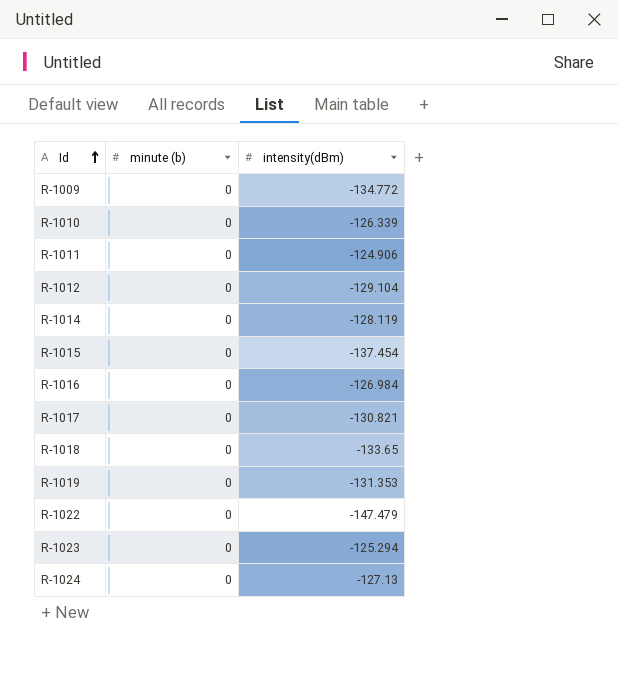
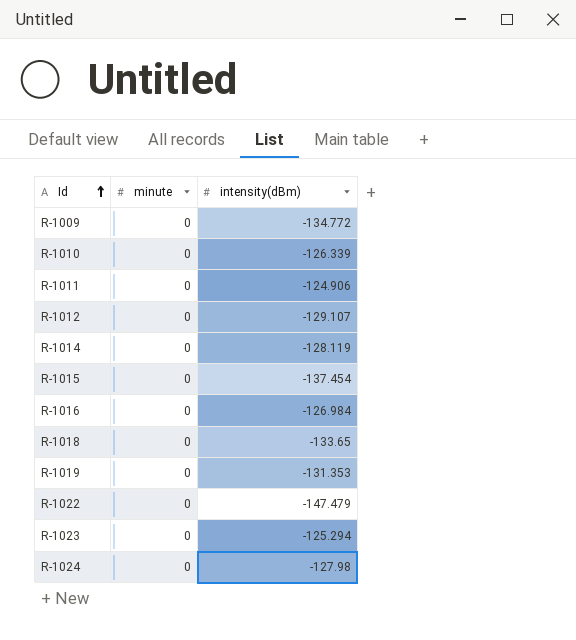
column name: minute (b) -> minute
row R-1017: 0 | -130.821 -> none
R-1012 | intensity(dBm): -129.104 -> -129.107
R-1024 | intensity(dBm): -127.13 -> -127.98

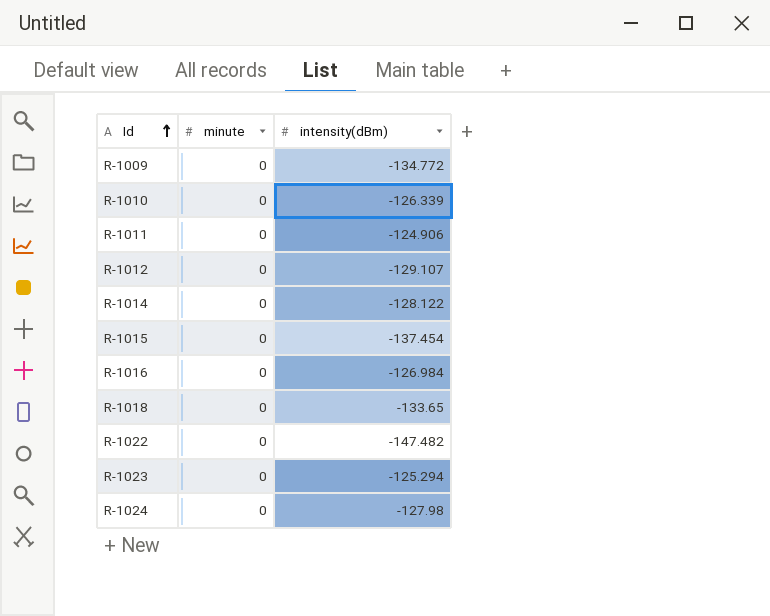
row R-1019: 0 | -131.353 -> none
R-1014 | intensity(dBm): -128.119 -> -128.122
R-1022 | intensity(dBm): -147.479 -> -147.482

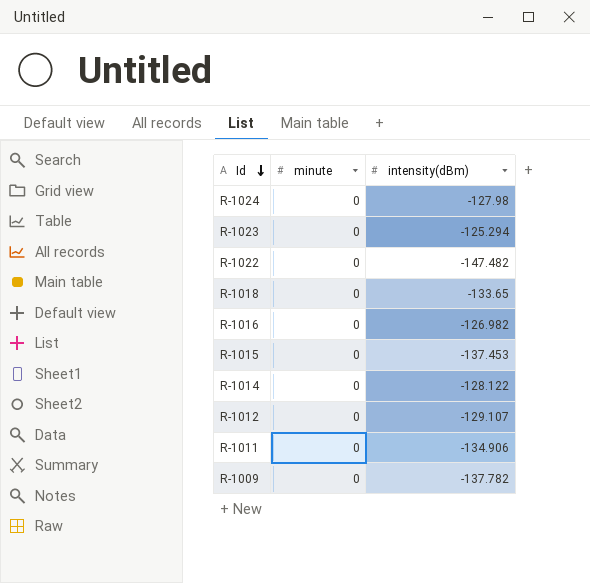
row order: Id ascending -> Id descending
row R-1010: 0 | -126.339 -> none
R-1016 | intensity(dBm): -126.984 -> -126.982
R-1015 | intensity(dBm): -137.454 -> -137.453
R-1011 | intensity(dBm): -124.906 -> -134.906
R-1009 | intensity(dBm): -134.772 -> -137.782

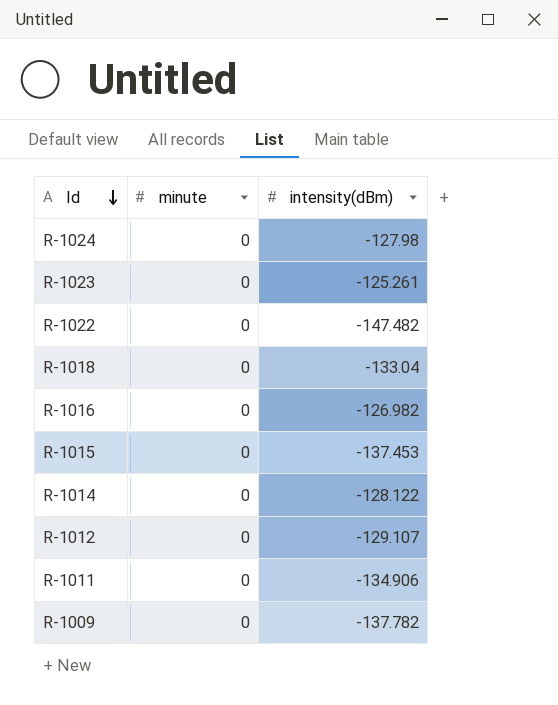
R-1023 | intensity(dBm): -125.294 -> -125.261
R-1018 | intensity(dBm): -133.65 -> -133.04

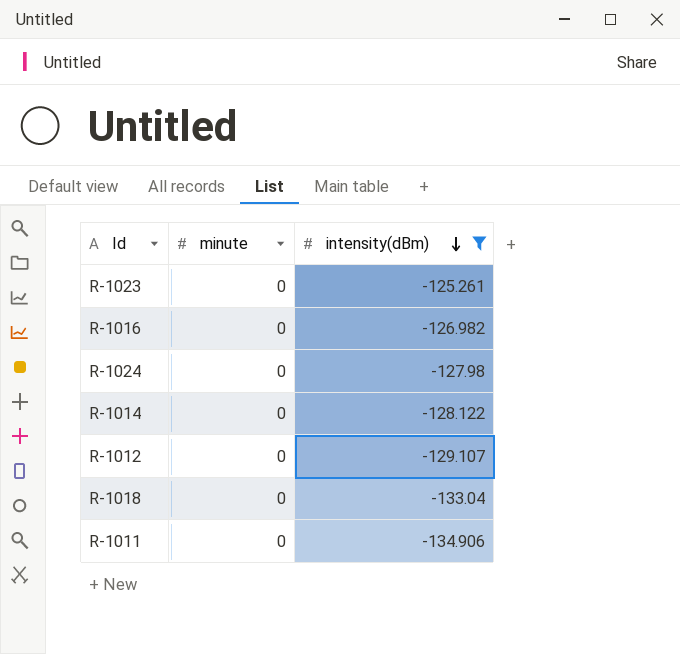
filter: none -> intensity(dBm) >= -134.906
row order: Id descending -> intensity(dBm) descending

